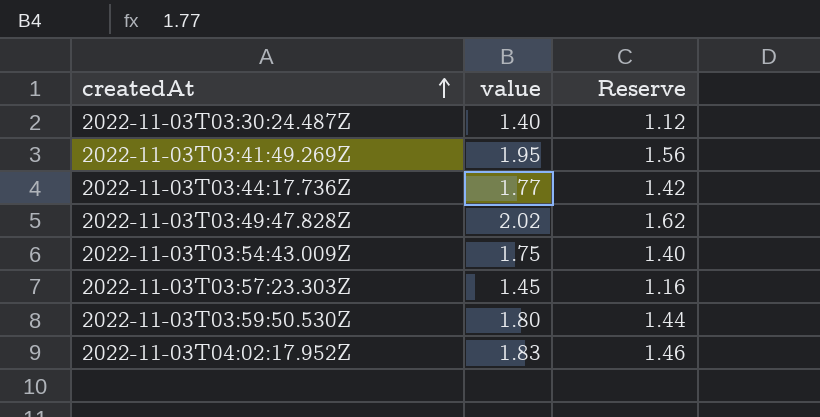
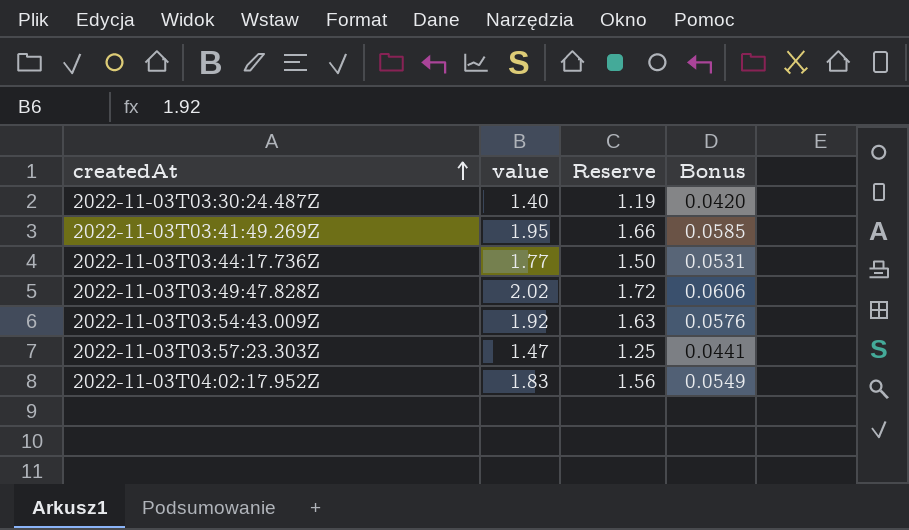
column Reserve | formula: [value] * 0.8 -> [value] * 0.85
column Bonus | formula: none -> [value] * 0.03
row 2022-11-03T03:59:50.530Z: 1.80 | 1.44 -> none
2022-11-03T03:54:43.009Z | value: 1.75 -> 1.92
2022-11-03T03:57:23.303Z | value: 1.45 -> 1.47

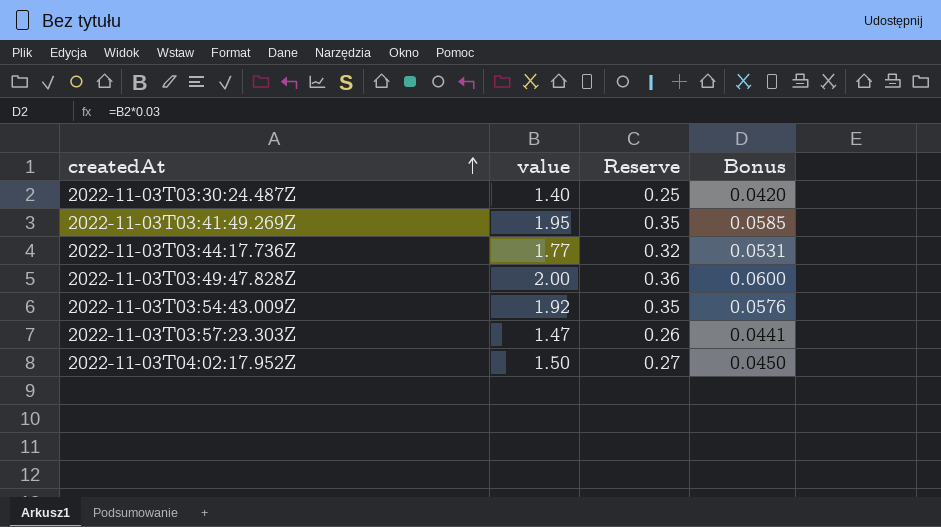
column Reserve | formula: [value] * 0.85 -> [value] * 0.18
2022-11-03T03:49:47.828Z | value: 2.02 -> 2.00
2022-11-03T03:49:47.828Z | Bonus: 0.0606 -> 0.0600
2022-11-03T04:02:17.952Z | value: 1.83 -> 1.50
2022-11-03T04:02:17.952Z | Bonus: 0.0549 -> 0.0450

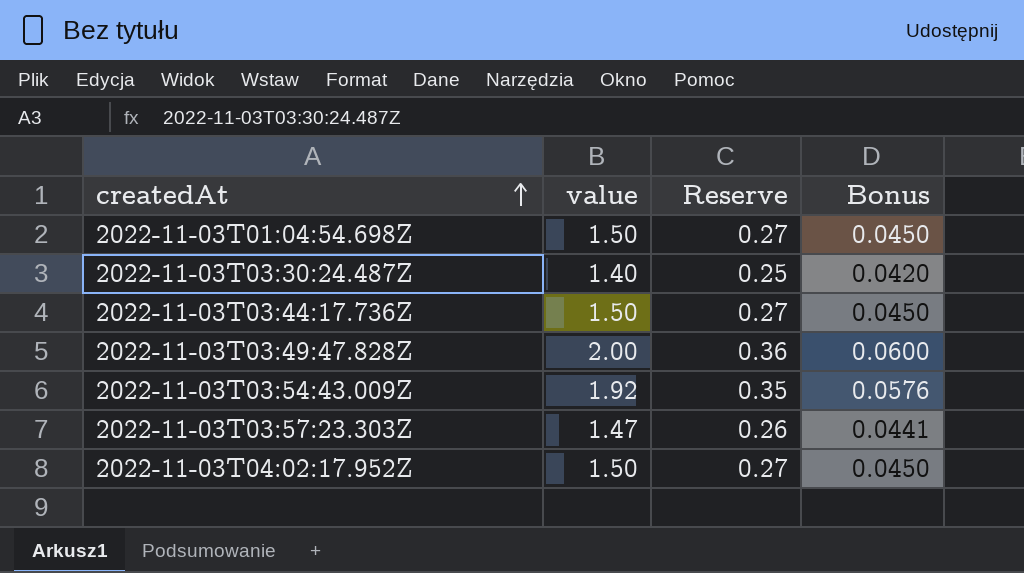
row 2022-11-03T03:41:49.269Z: 1.95 | 0.35 | 0.0585 -> none
row 2022-11-03T01:04:54.698Z: none -> 1.50 | 0.27 | 0.0450
2022-11-03T03:44:17.736Z | value: 1.77 -> 1.50
2022-11-03T03:44:17.736Z | Reserve: 0.32 -> 0.27
2022-11-03T03:44:17.736Z | Bonus: 0.0531 -> 0.0450

